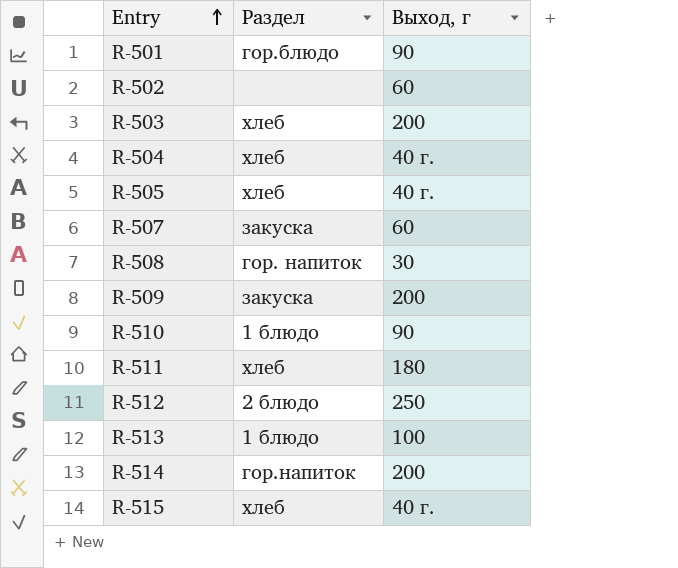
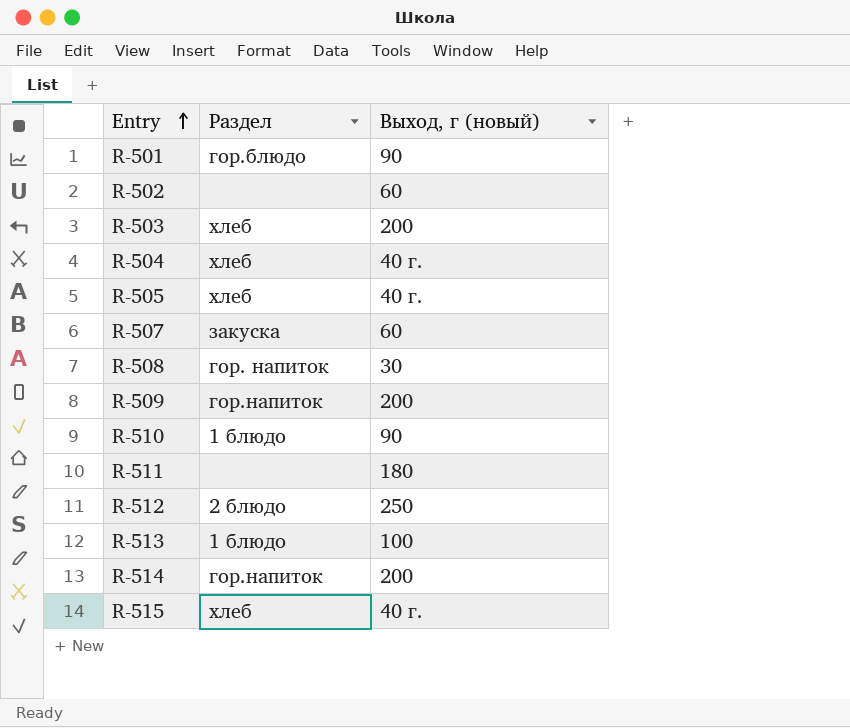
column name: Выход, г -> Выход, г (новый)
R-509 | Раздел: закуска -> гор.напиток
R-511 | Раздел: хлеб -> none

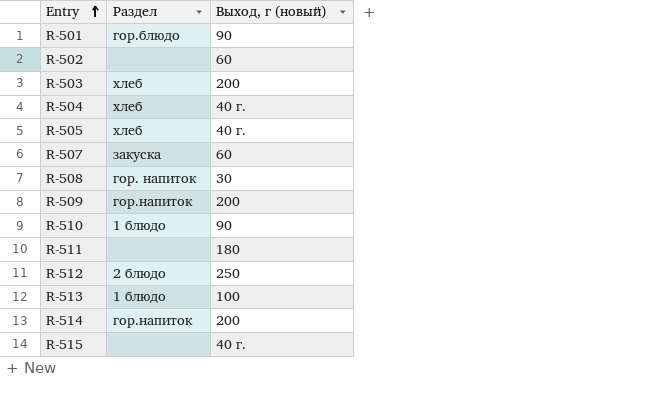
R-515 | Раздел: хлеб -> none

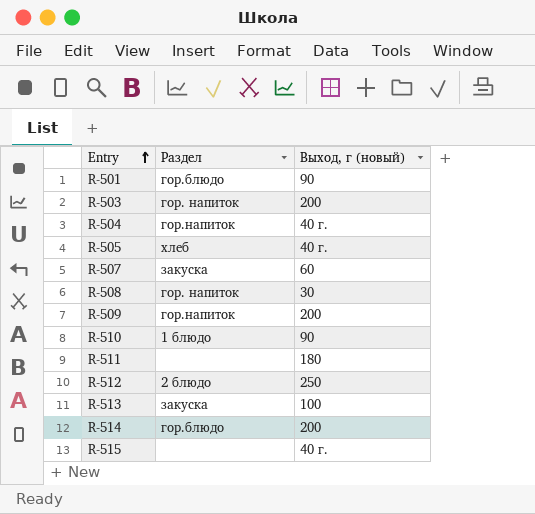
row R-502: none | 60 -> none
R-503 | Раздел: хлеб -> гор. напиток
R-504 | Раздел: хлеб -> гор.напиток
R-513 | Раздел: 1 блюдо -> закуска
R-514 | Раздел: гор.напиток -> гор.блюдо

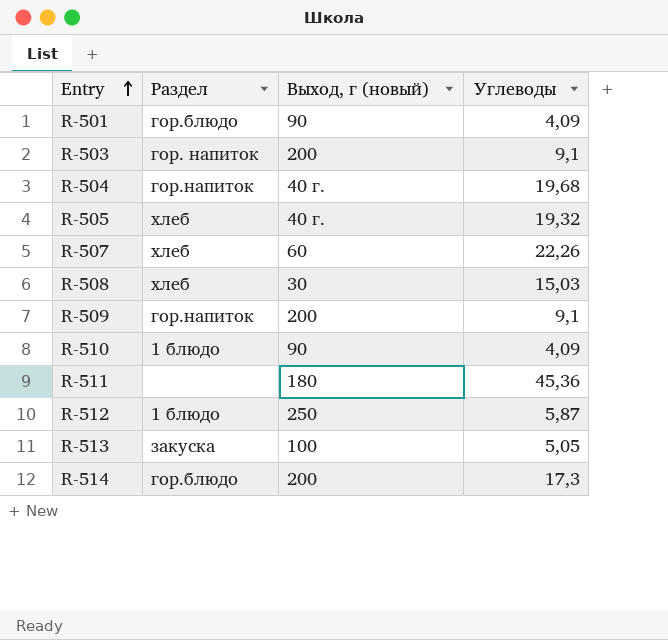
column Углеводы | position: none -> 4
row R-515: none | 40 г. -> none
R-507 | Раздел: закуска -> хлеб
R-508 | Раздел: гор. напиток -> хлеб
R-512 | Раздел: 2 блюдо -> 1 блюдо

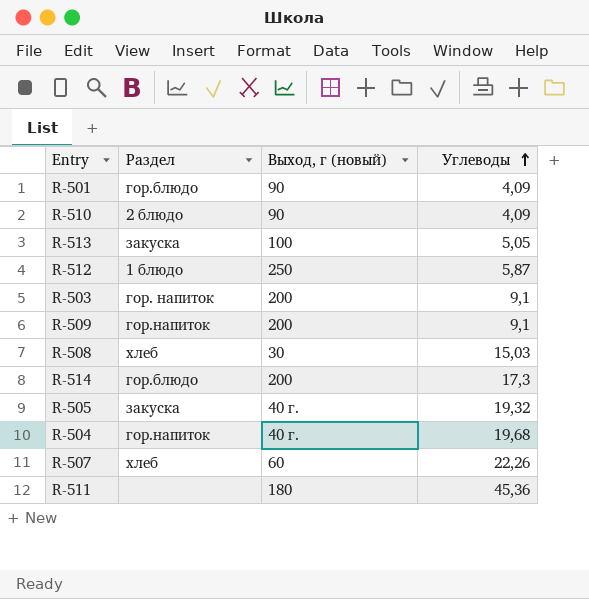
row order: Entry ascending -> Углеводы ascending
R-510 | Раздел: 1 блюдо -> 2 блюдо
R-505 | Раздел: хлеб -> закуска

